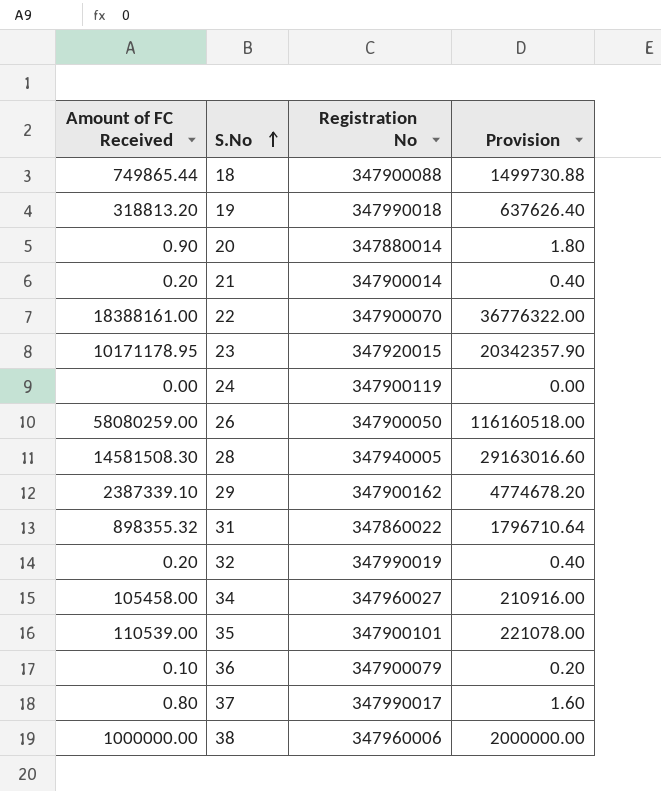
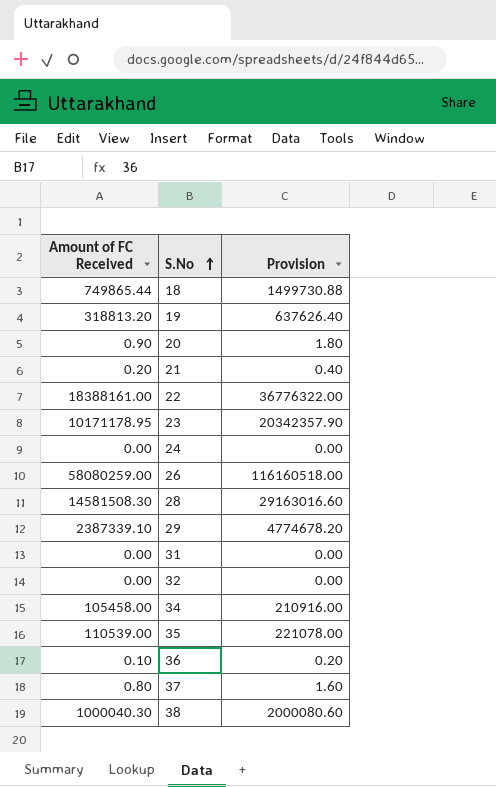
column Registration No | position: 3 -> none
31 | Amount of FC Received: 898355.32 -> 0.00
31 | Provision: 1796710.64 -> 0.00
32 | Amount of FC Received: 0.20 -> 0.00
32 | Provision: 0.40 -> 0.00
38 | Amount of FC Received: 1000000.00 -> 1000040.30
38 | Provision: 2000000.00 -> 2000080.60

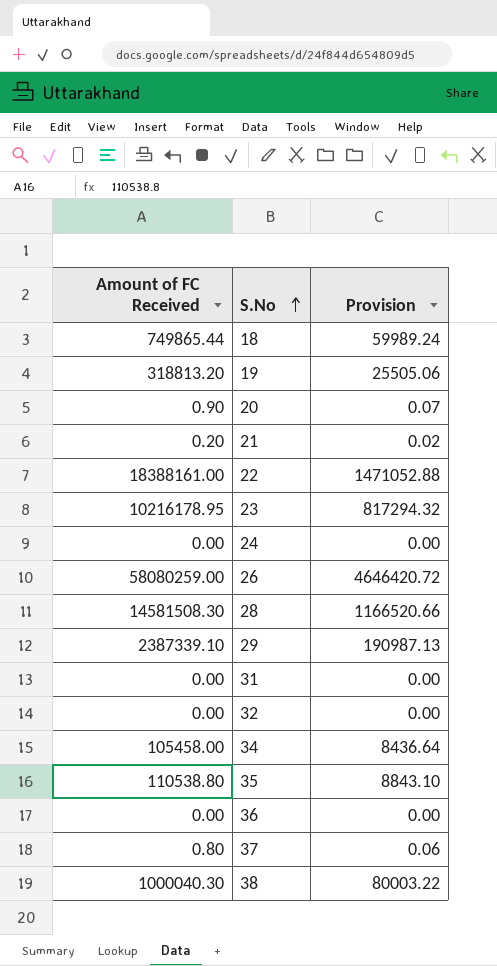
column Provision | formula: [Amount of FC Received] * 2 -> [Amount of FC Received] * 0.08
23 | Amount of FC Received: 10171178.95 -> 10216178.95
35 | Amount of FC Received: 110539.00 -> 110538.80
36 | Amount of FC Received: 0.10 -> 0.00

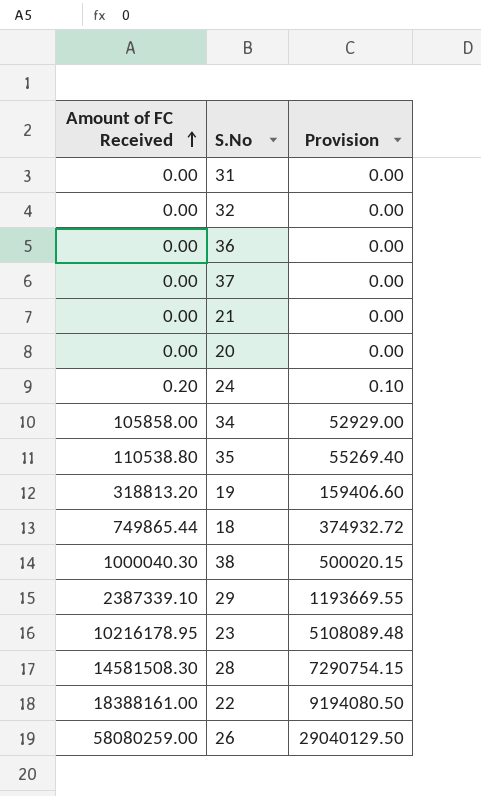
row order: S.No ascending -> Amount of FC Received ascending
column Provision | formula: [Amount of FC Received] * 0.08 -> [Amount of FC Received] * 0.5
37 | Amount of FC Received: 0.80 -> 0.00
21 | Amount of FC Received: 0.20 -> 0.00
20 | Amount of FC Received: 0.90 -> 0.00
24 | Amount of FC Received: 0.00 -> 0.20
34 | Amount of FC Received: 105458.00 -> 105858.00

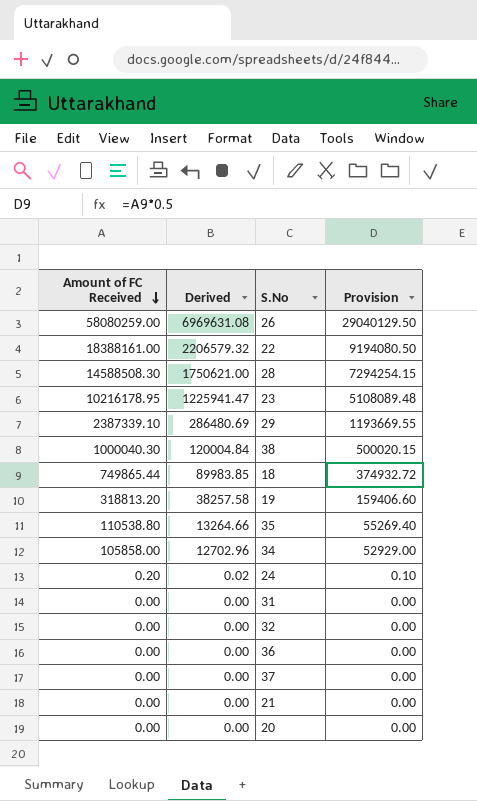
row order: Amount of FC Received ascending -> Amount of FC Received descending
column Derived | formula: none -> [Amount of FC Received] * 0.12
28 | Amount of FC Received: 14581508.30 -> 14588508.30
28 | Provision: 7290754.15 -> 7294254.15

